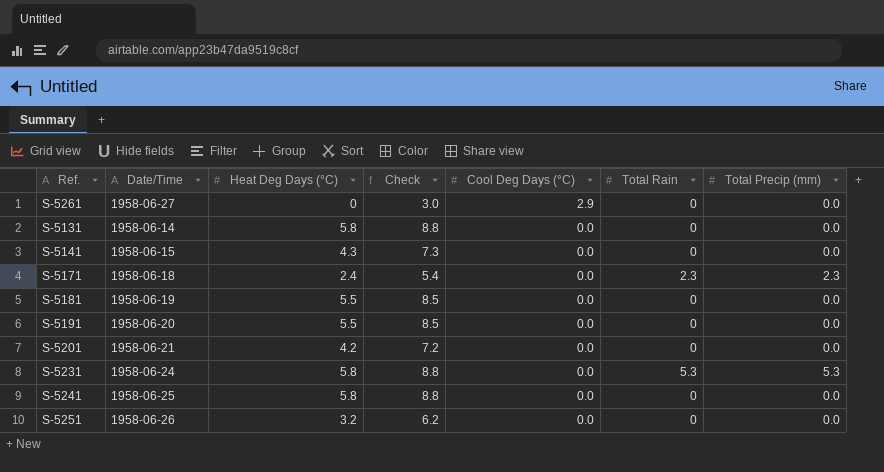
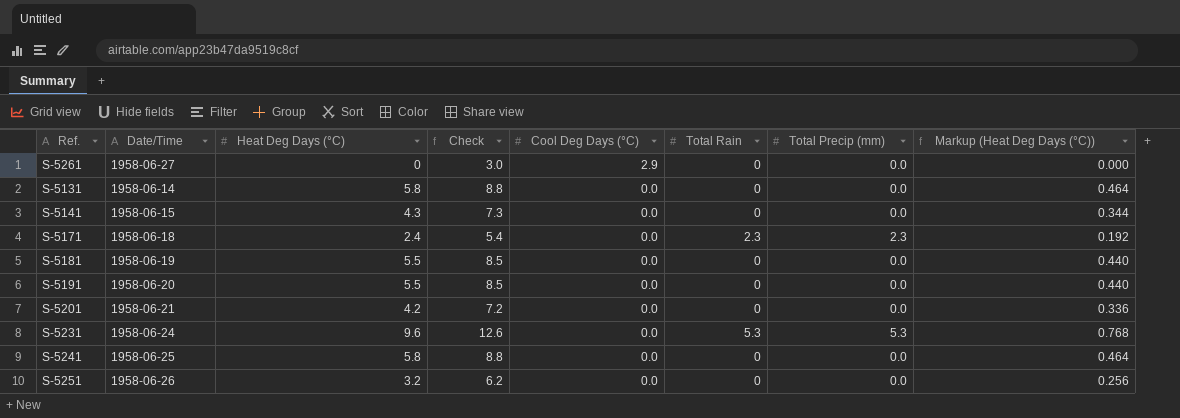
column Markup (Heat Deg Days (°C)) | formula: none -> [Heat Deg Days (°C)] * 0.08
S-5231 | Heat Deg Days (°C): 5.8 -> 9.6
S-5231 | Check: 8.8 -> 12.6

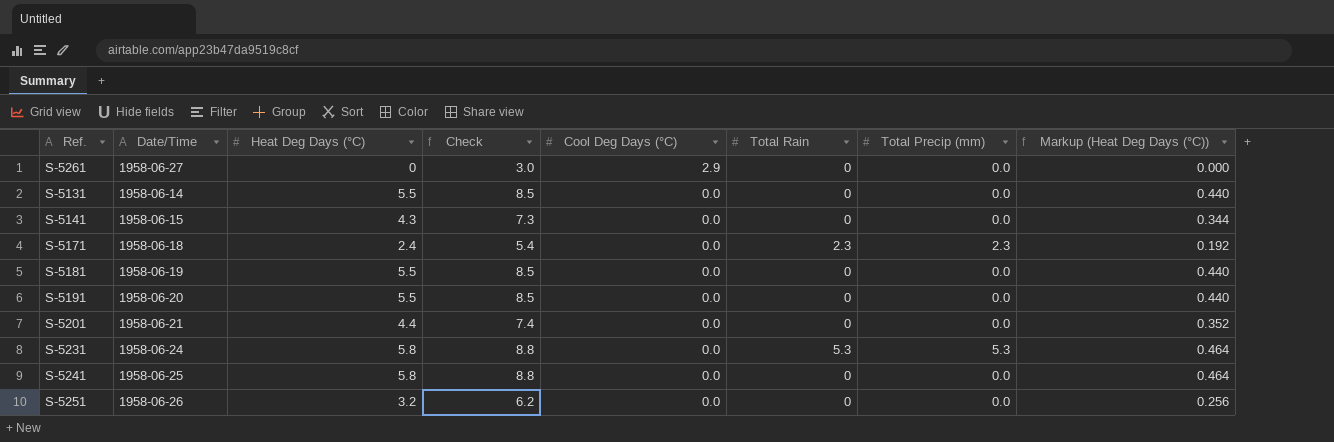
S-5131 | Heat Deg Days (°C): 5.8 -> 5.5
S-5131 | Check: 8.8 -> 8.5
S-5131 | Markup (Heat Deg Days (°C)): 0.464 -> 0.440
S-5201 | Heat Deg Days (°C): 4.2 -> 4.4
S-5201 | Check: 7.2 -> 7.4
S-5201 | Markup (Heat Deg Days (°C)): 0.336 -> 0.352
S-5231 | Heat Deg Days (°C): 9.6 -> 5.8
S-5231 | Check: 12.6 -> 8.8
S-5231 | Markup (Heat Deg Days (°C)): 0.768 -> 0.464

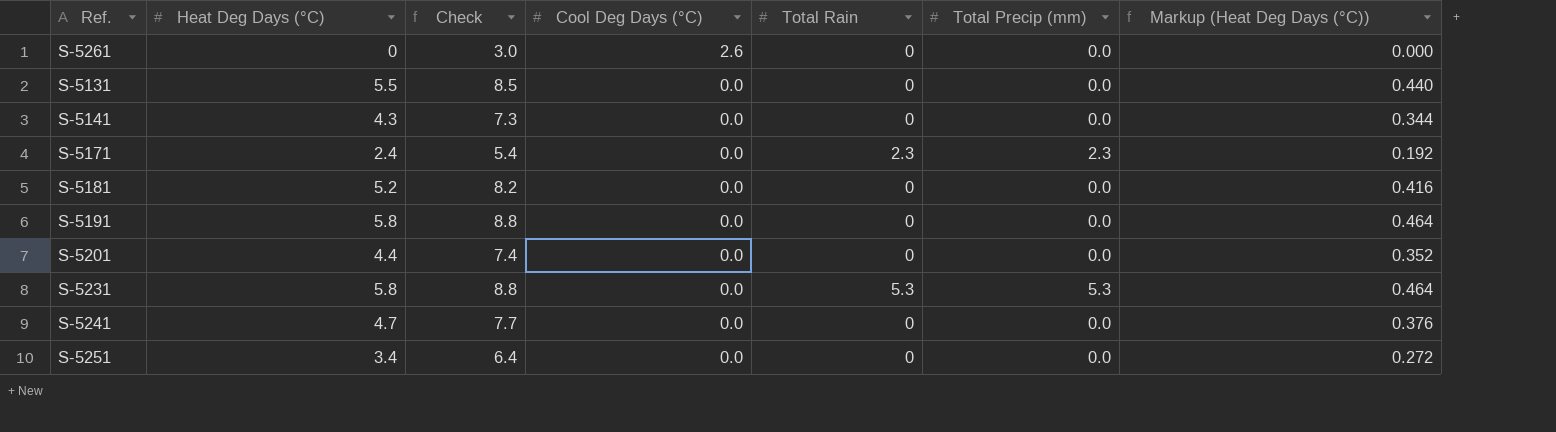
column Date/Time | position: 2 -> none
S-5261 | Cool Deg Days (°C): 2.9 -> 2.6
S-5181 | Heat Deg Days (°C): 5.5 -> 5.2
S-5181 | Check: 8.5 -> 8.2
S-5181 | Markup (Heat Deg Days (°C)): 0.440 -> 0.416
S-5191 | Heat Deg Days (°C): 5.5 -> 5.8
S-5191 | Check: 8.5 -> 8.8
S-5191 | Markup (Heat Deg Days (°C)): 0.440 -> 0.464
S-5241 | Heat Deg Days (°C): 5.8 -> 4.7
S-5241 | Check: 8.8 -> 7.7
S-5241 | Markup (Heat Deg Days (°C)): 0.464 -> 0.376
S-5251 | Heat Deg Days (°C): 3.2 -> 3.4
S-5251 | Check: 6.2 -> 6.4
S-5251 | Markup (Heat Deg Days (°C)): 0.256 -> 0.272

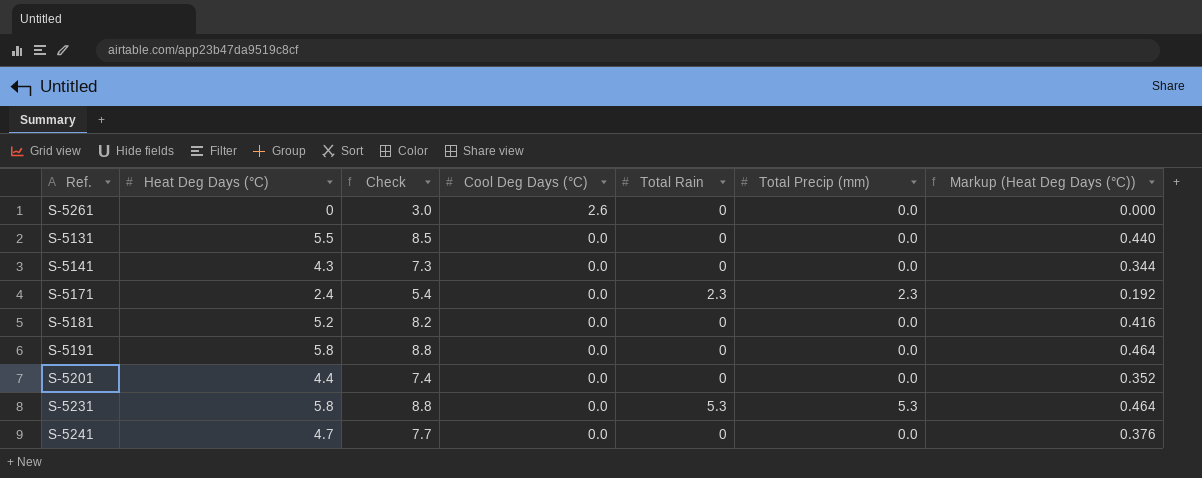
row S-5251: 3.4 | 6.4 | 0.0 | 0 | 0.0 | 0.272 -> none

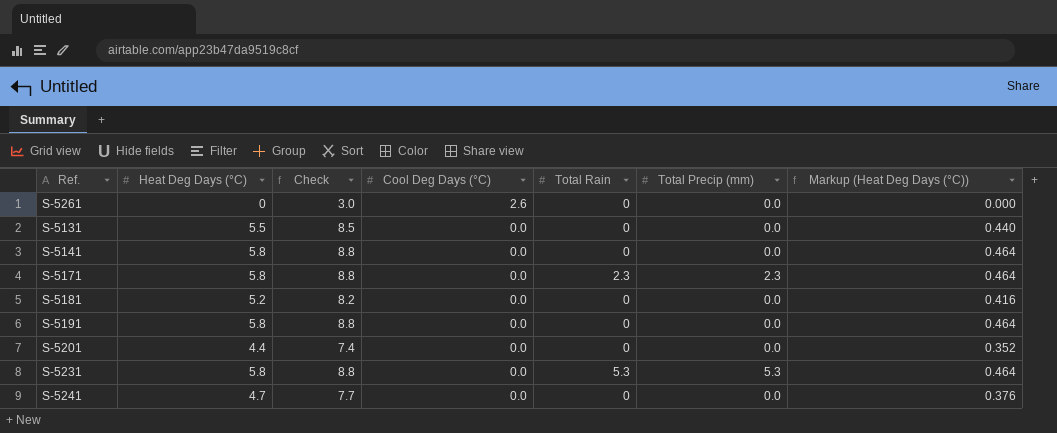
S-5141 | Heat Deg Days (°C): 4.3 -> 5.8
S-5141 | Check: 7.3 -> 8.8
S-5141 | Markup (Heat Deg Days (°C)): 0.344 -> 0.464
S-5171 | Heat Deg Days (°C): 2.4 -> 5.8
S-5171 | Check: 5.4 -> 8.8
S-5171 | Markup (Heat Deg Days (°C)): 0.192 -> 0.464

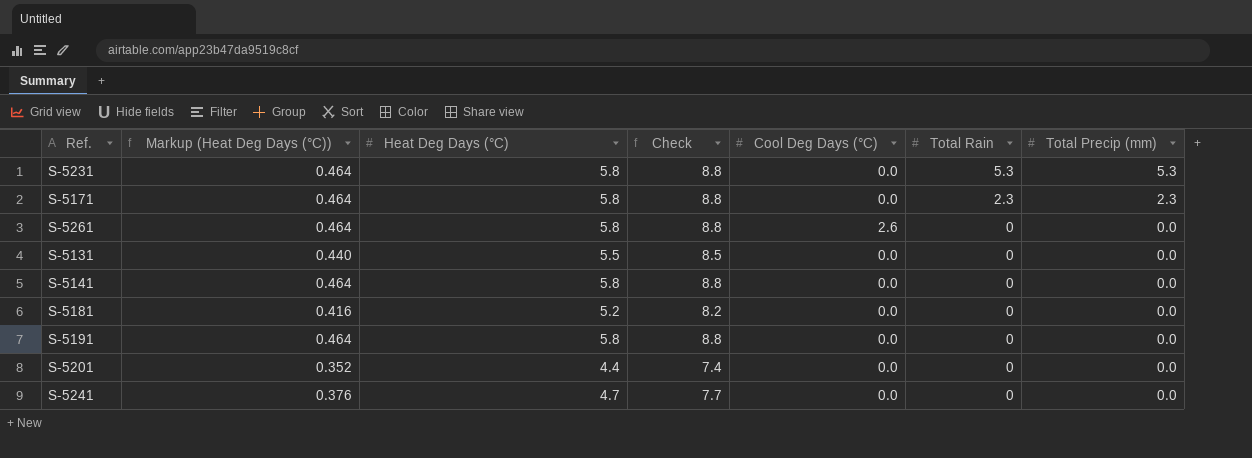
row order: Cool Deg Days (°C) descending -> Total Rain descending
column Markup (Heat Deg Days (°C)) | position: 7 -> 2
S-5261 | Markup (Heat Deg Days (°C)): 0.000 -> 0.464
S-5261 | Heat Deg Days (°C): 0 -> 5.8
S-5261 | Check: 3.0 -> 8.8

